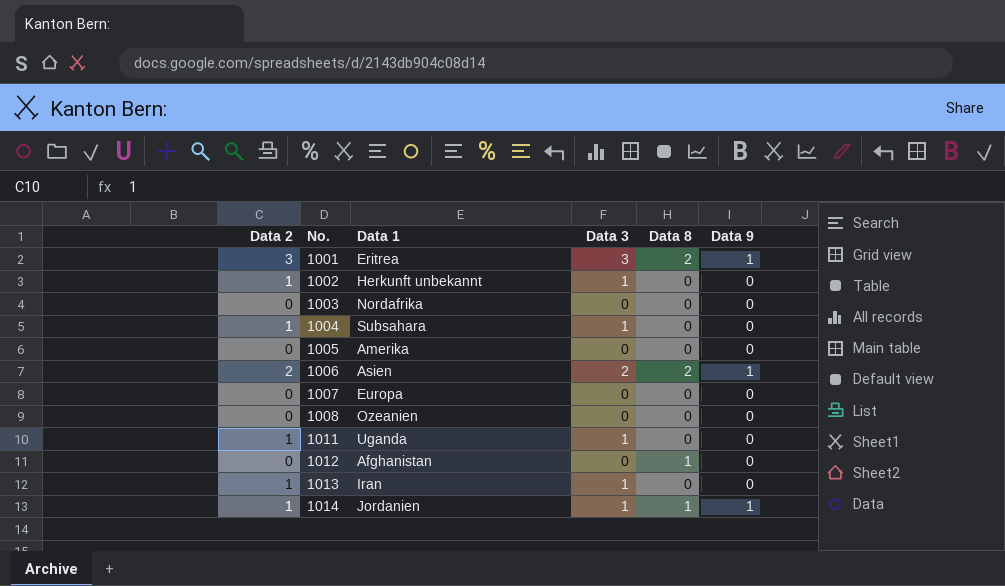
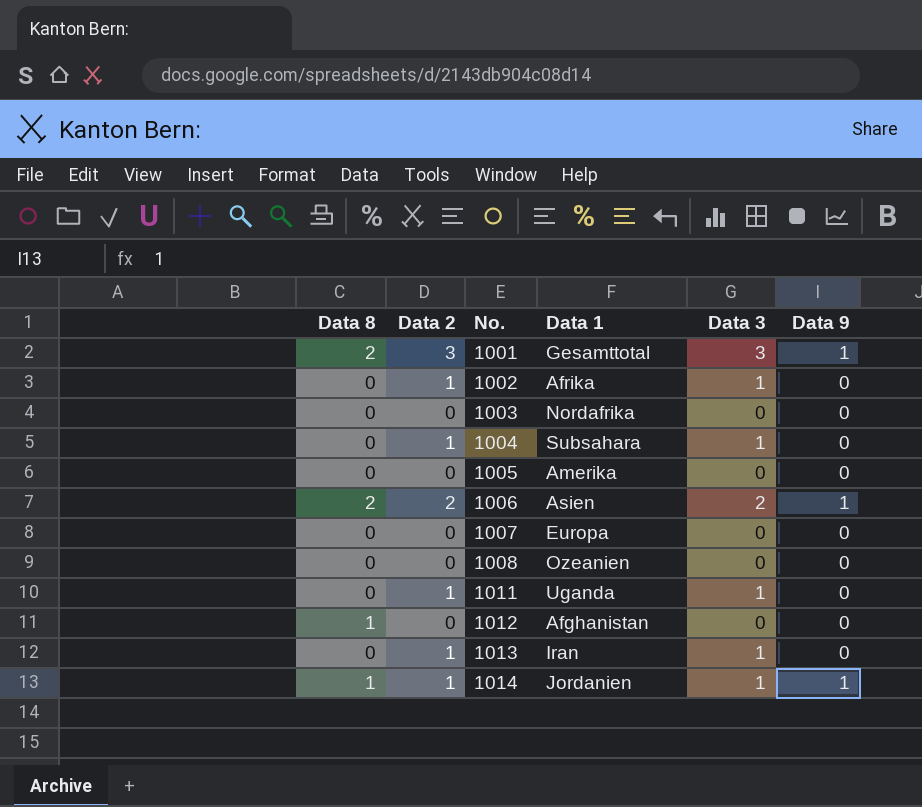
column Data 8 | position: 5 -> 1
1001 | Data 1: Eritrea -> Gesamttotal
1002 | Data 1: Herkunft unbekannt -> Afrika

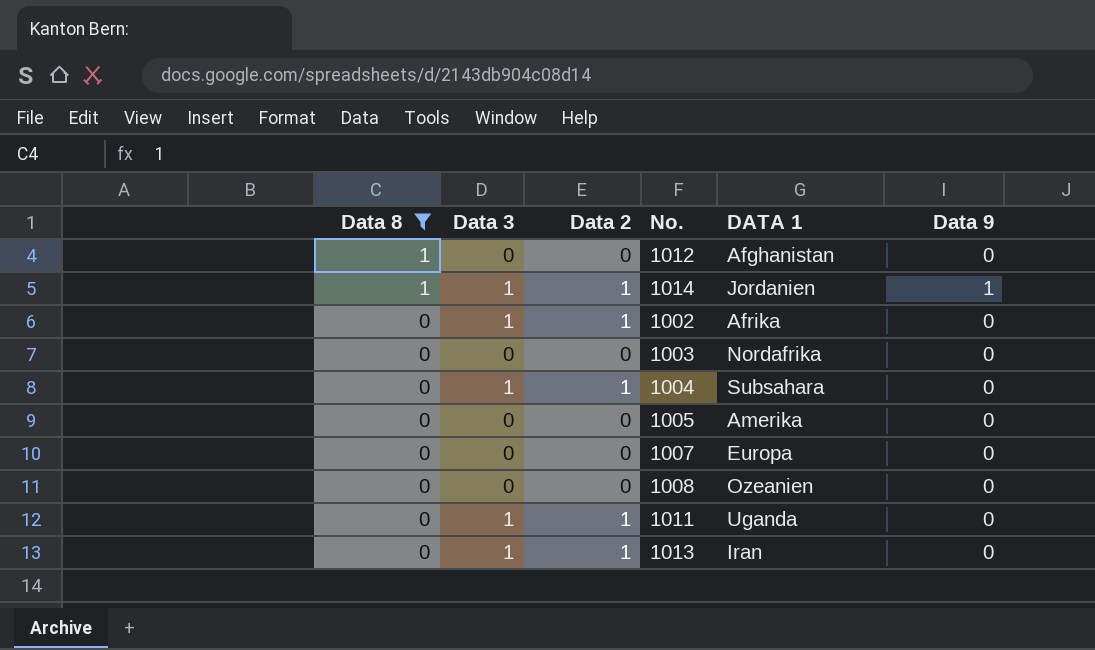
filter: none -> Data 8 != 2
row order: No. ascending -> Data 8 descending
column Data 3 | position: 5 -> 2
column name: Data 1 -> DATA 1

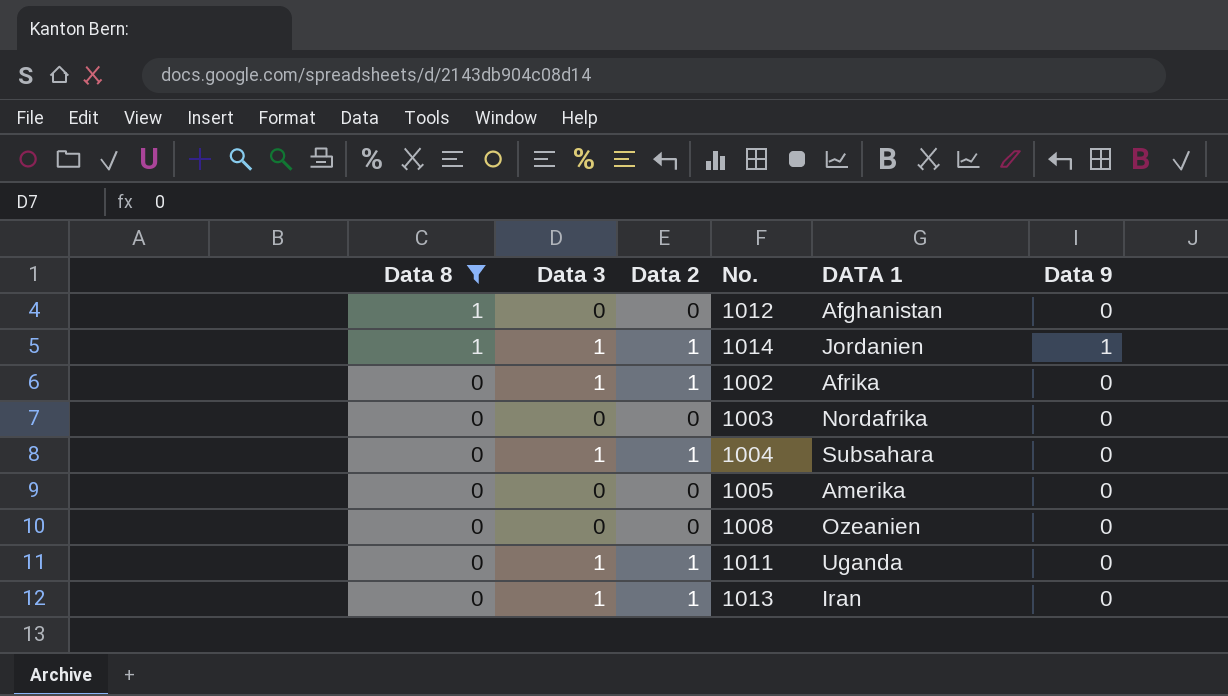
row 1007: 0 | 0 | 0 | Europa | 0 -> none

